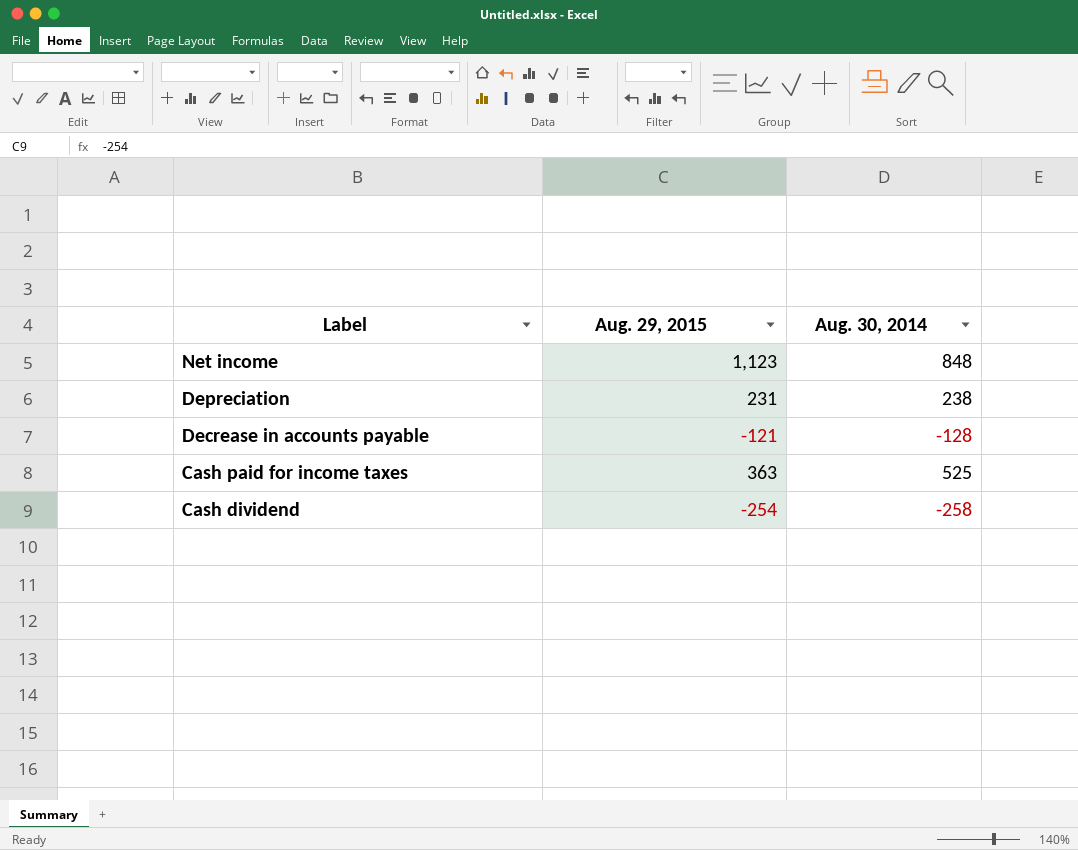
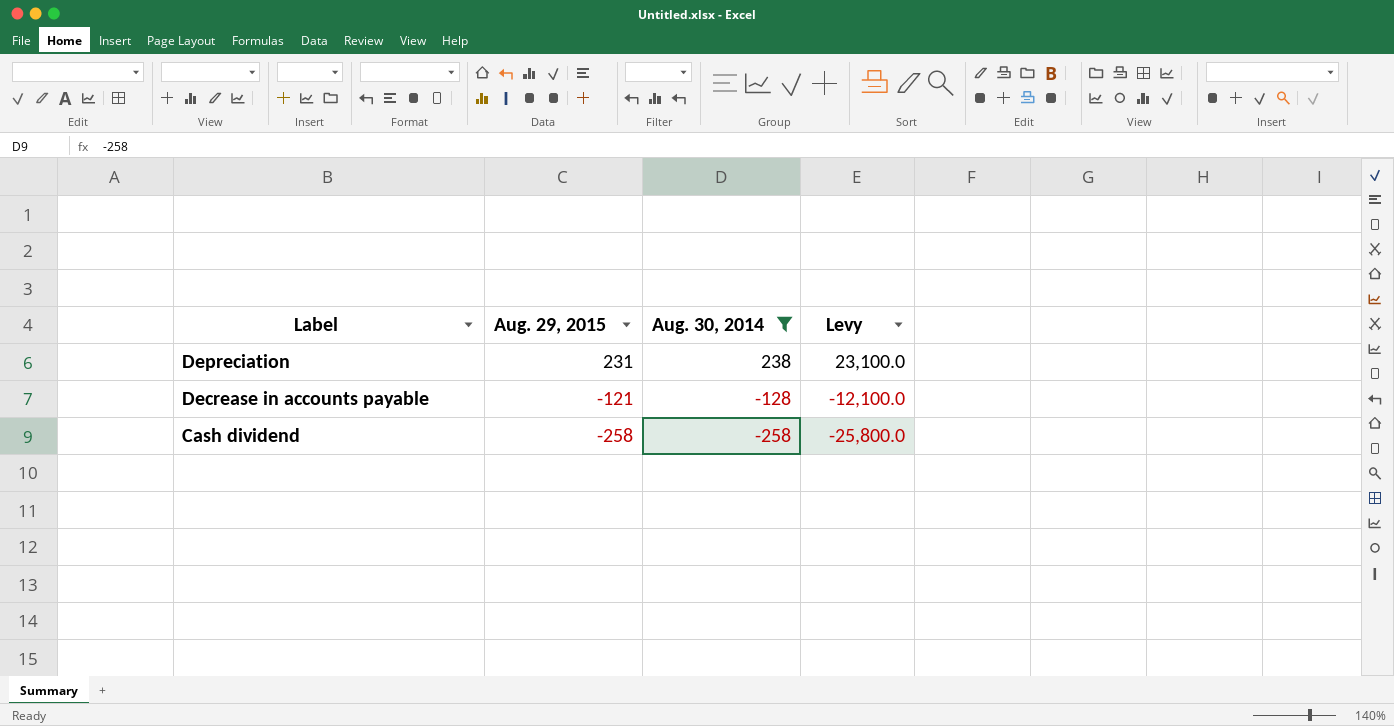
filter: none -> Aug. 30, 2014 <= 238
column Levy | formula: none -> [Aug. 29, 2015] * 100
Cash dividend | Aug. 29, 2015: -254 -> -258

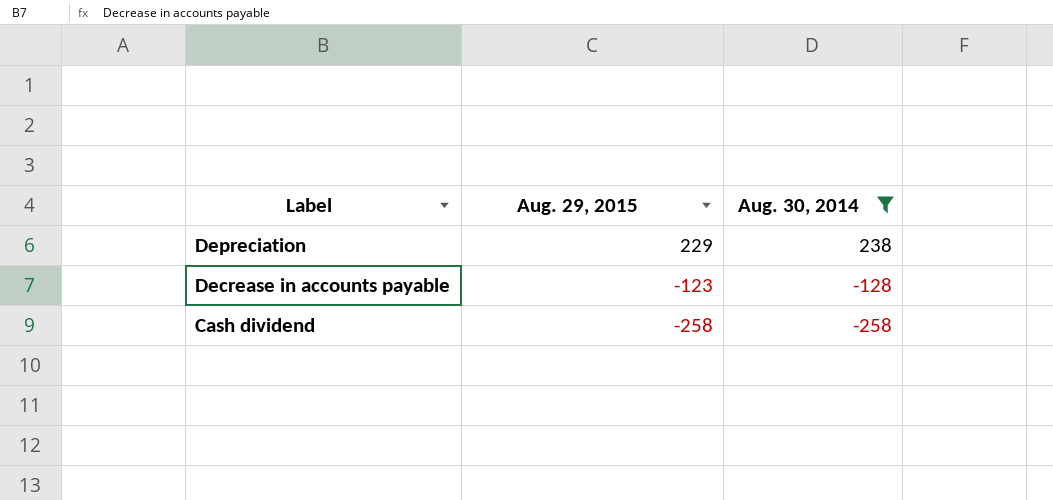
column Levy | formula: [Aug. 29, 2015] * 100 -> none
Depreciation | Aug. 29, 2015: 231 -> 229
Decrease in accounts payable | Aug. 29, 2015: -121 -> -123

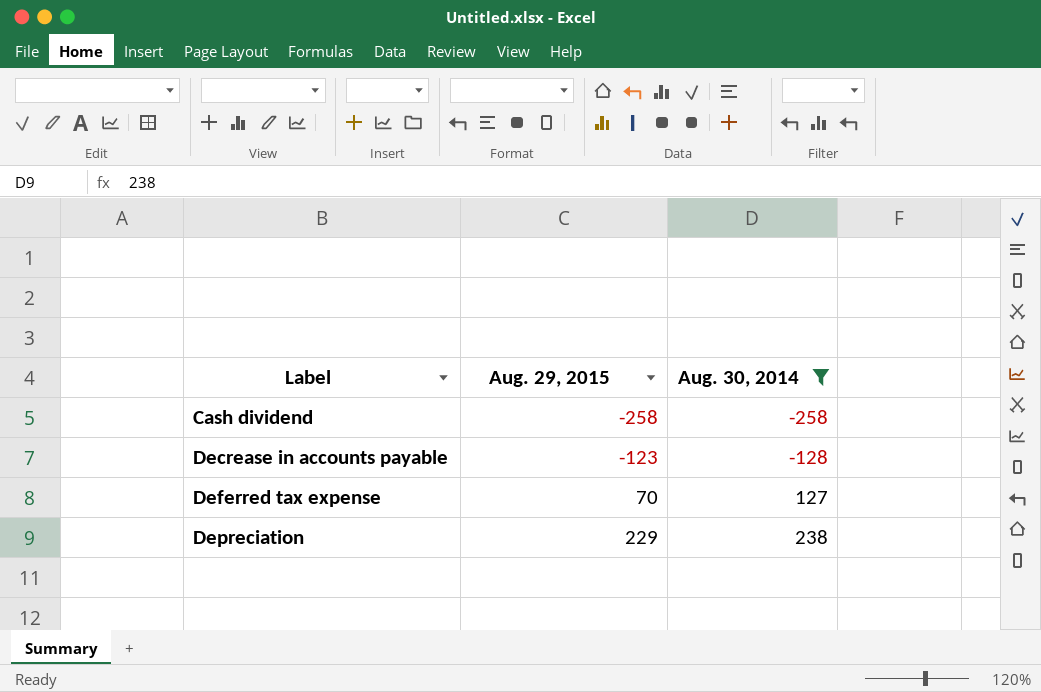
row order: Label descending -> Label ascending
row Deferred tax expense: none -> 70 | 127

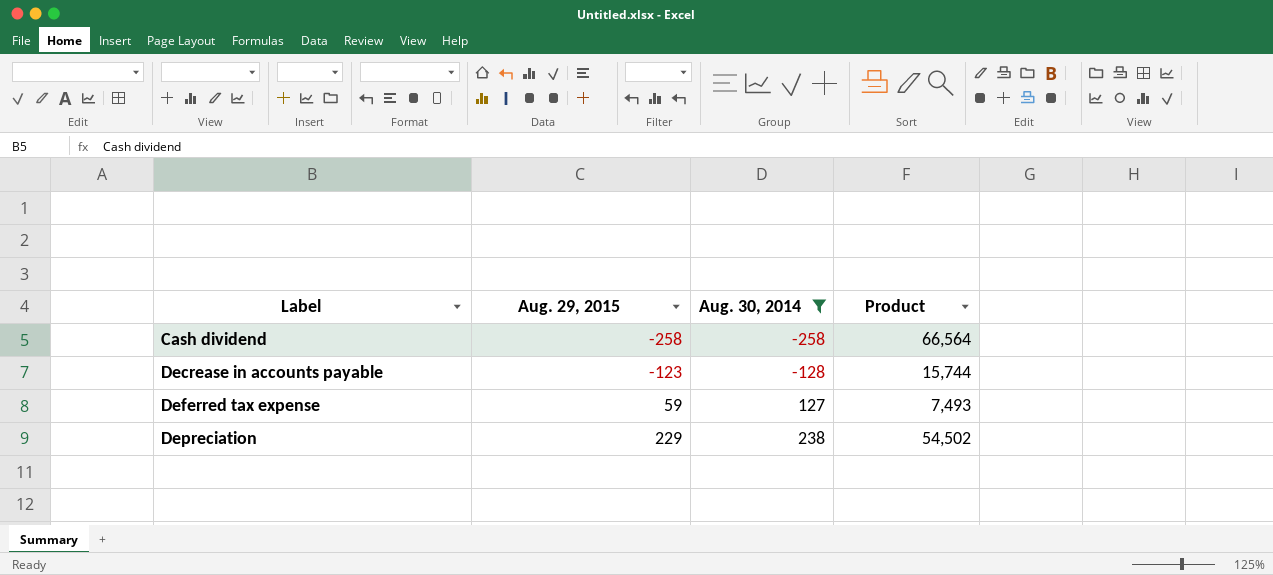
column Product | formula: none -> [Aug. 29, 2015] * [Aug. 30, 2014]
Deferred tax expense | Aug. 29, 2015: 70 -> 59

